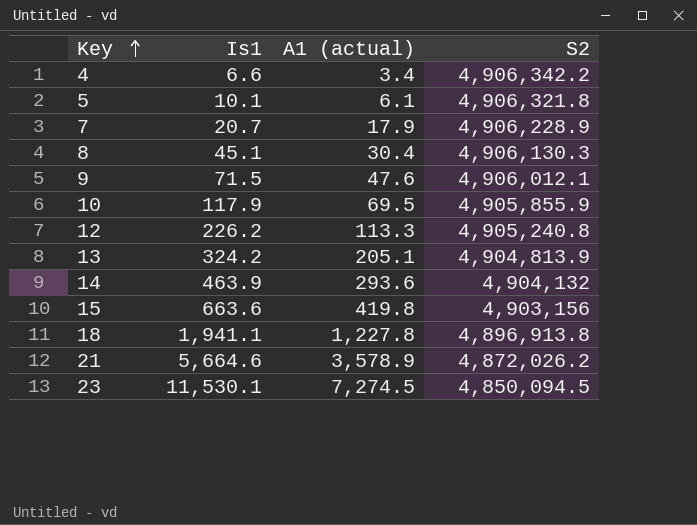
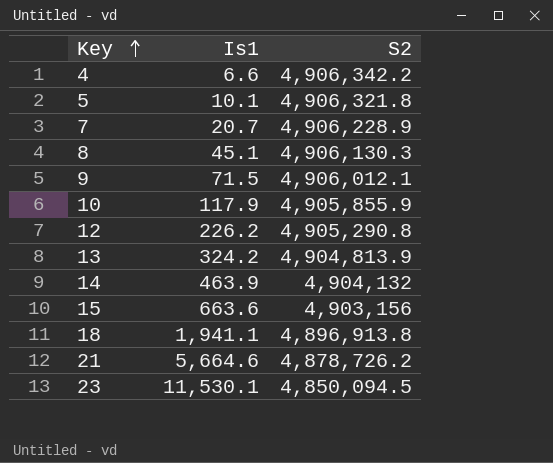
column A1 (actual) | position: 3 -> none
12 | S2: 4,905,240.8 -> 4,905,290.8
21 | S2: 4,872,026.2 -> 4,878,726.2

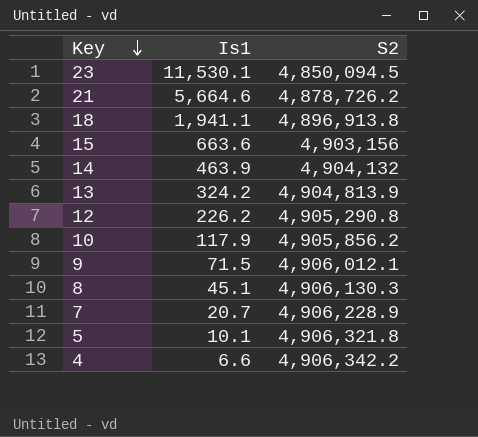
row order: Key ascending -> Key descending
10 | S2: 4,905,855.9 -> 4,905,856.2

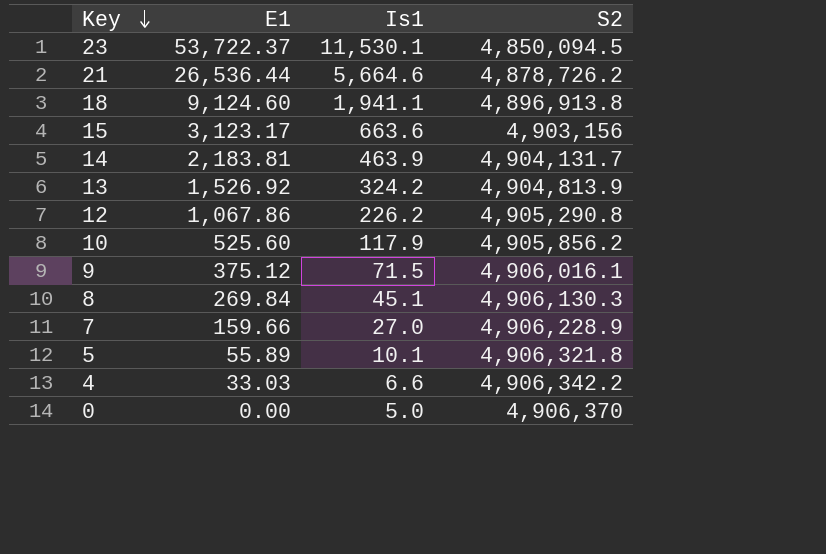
column E1 | position: none -> 2
14 | S2: 4,904,132 -> 4,904,131.7
9 | S2: 4,906,012.1 -> 4,906,016.1
7 | Is1: 20.7 -> 27.0
row 0: none -> 0.00 | 5.0 | 4,906,370

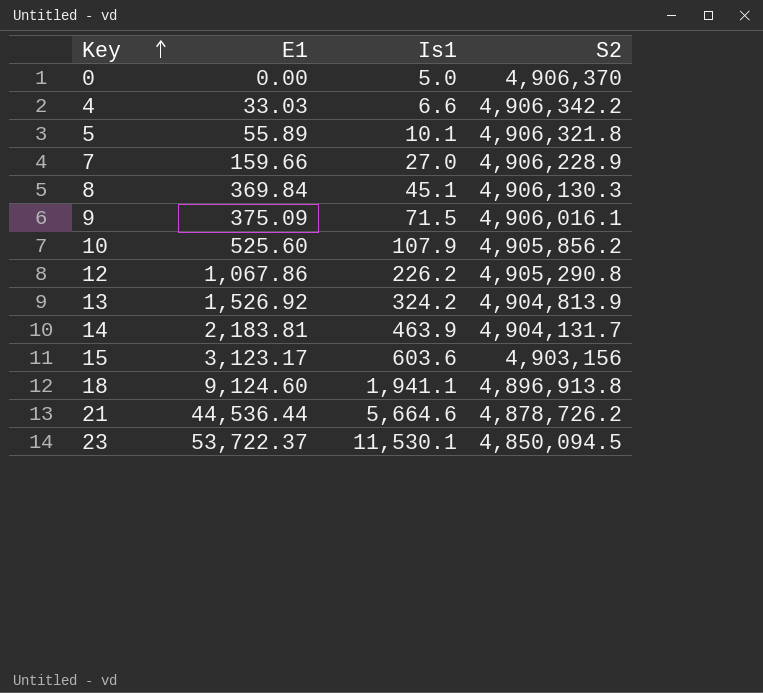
row order: Key descending -> Key ascending
8 | E1: 269.84 -> 369.84
9 | E1: 375.12 -> 375.09
10 | Is1: 117.9 -> 107.9
15 | Is1: 663.6 -> 603.6
21 | E1: 26,536.44 -> 44,536.44

